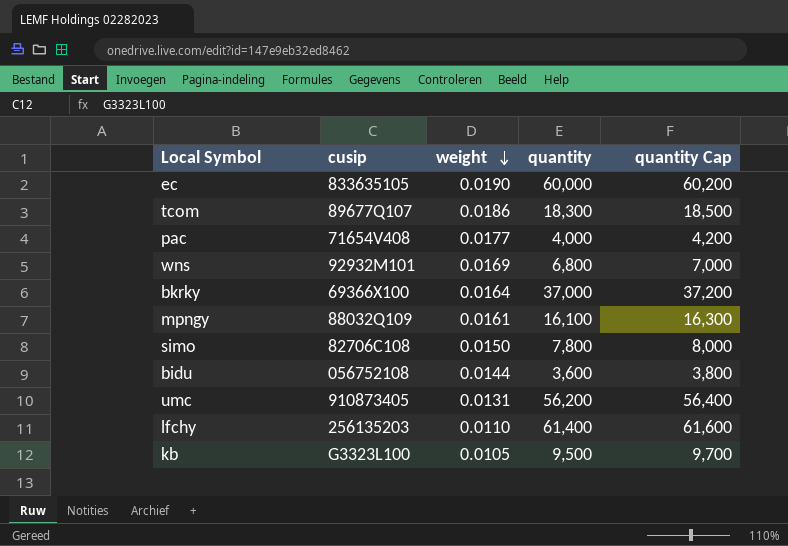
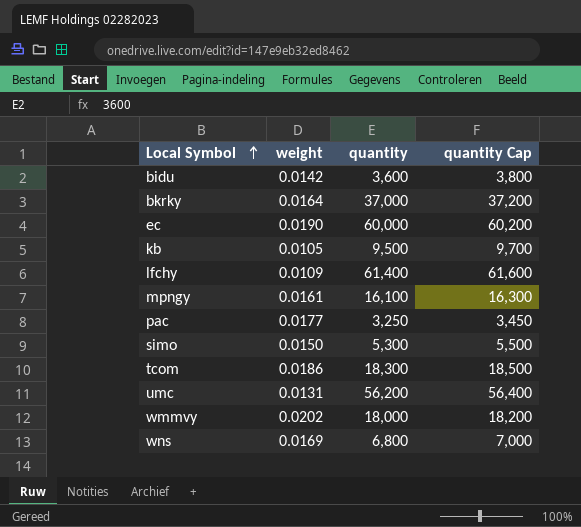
row order: weight descending -> Local Symbol ascending
column cusip | position: 2 -> none
bidu | weight: 0.0144 -> 0.0142
lfchy | weight: 0.0110 -> 0.0109
pac | quantity: 4,000 -> 3,250
pac | quantity Cap: 4,200 -> 3,450
simo | quantity: 7,800 -> 5,300
simo | quantity Cap: 8,000 -> 5,500
row wmmvy: none -> 0.0202 | 18,000 | 18,200

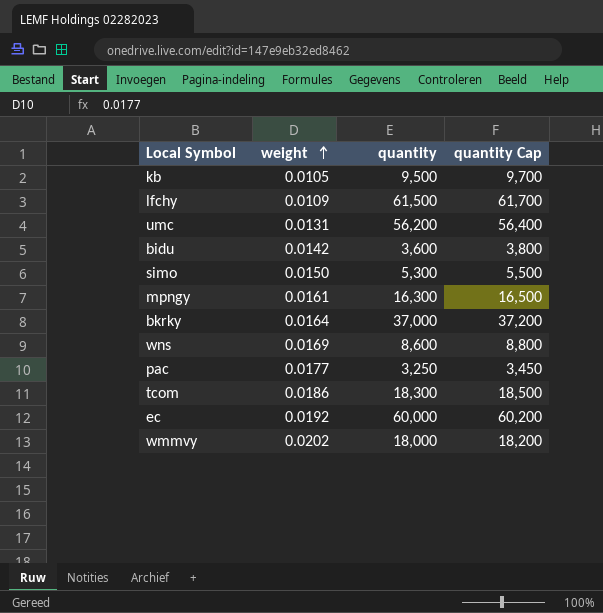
row order: Local Symbol ascending -> weight ascending
lfchy | quantity: 61,400 -> 61,500
lfchy | quantity Cap: 61,600 -> 61,700
mpngy | quantity: 16,100 -> 16,300
mpngy | quantity Cap: 16,300 -> 16,500
wns | quantity: 6,800 -> 8,600
wns | quantity Cap: 7,000 -> 8,800
ec | weight: 0.0190 -> 0.0192

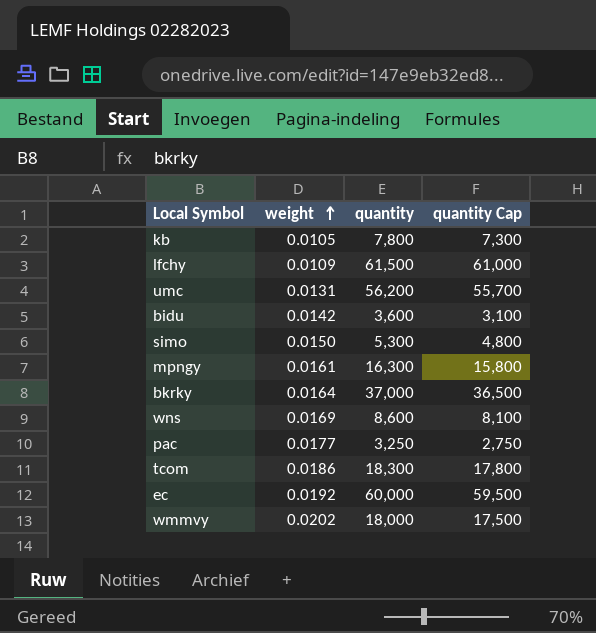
column quantity Cap | formula: [quantity] + 200 -> [quantity] - 500
kb | quantity: 9,500 -> 7,800

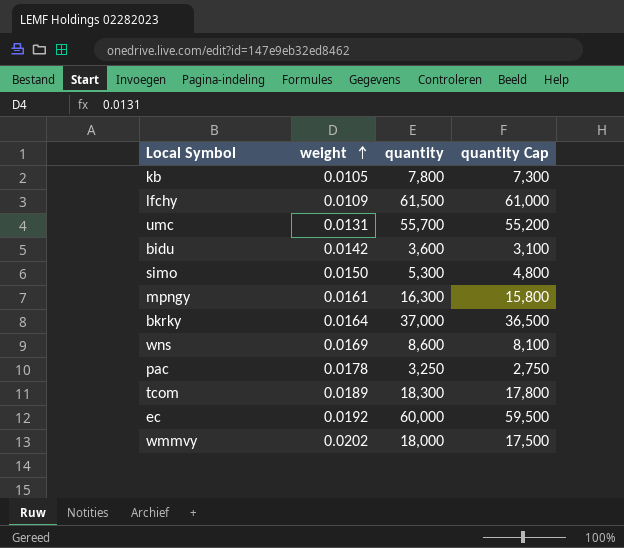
umc | quantity: 56,200 -> 55,700
umc | quantity Cap: 55,700 -> 55,200
pac | weight: 0.0177 -> 0.0178
tcom | weight: 0.0186 -> 0.0189

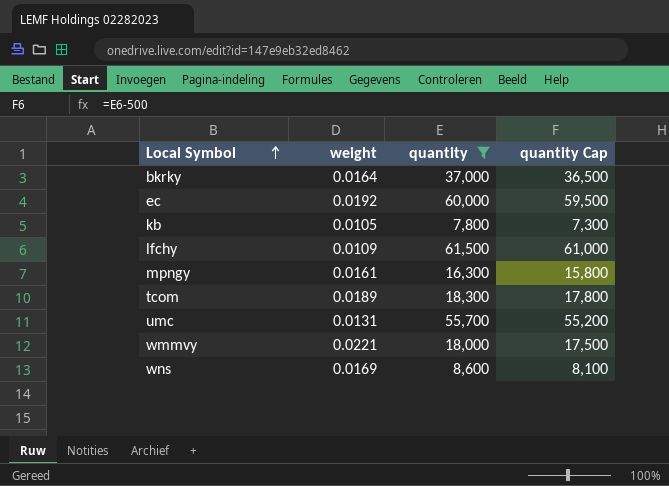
filter: none -> quantity >= 7,800
row order: weight ascending -> Local Symbol ascending
wmmvy | weight: 0.0202 -> 0.0221

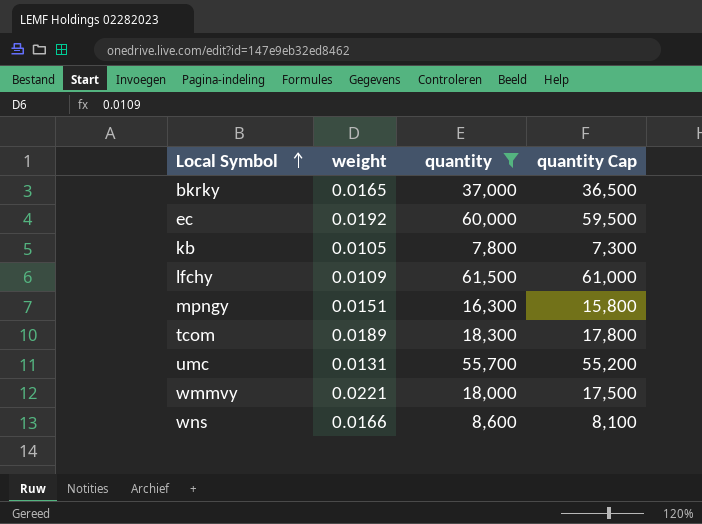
bkrky | weight: 0.0164 -> 0.0165
mpngy | weight: 0.0161 -> 0.0151
wns | weight: 0.0169 -> 0.0166

